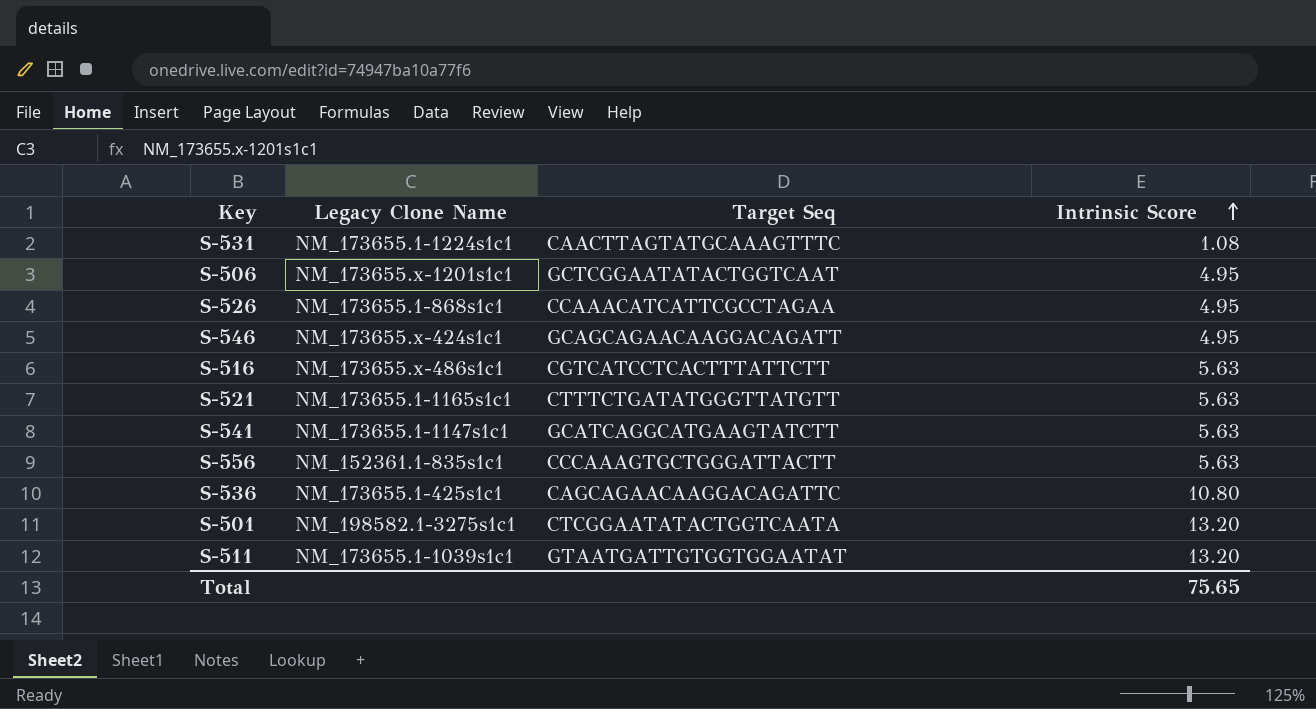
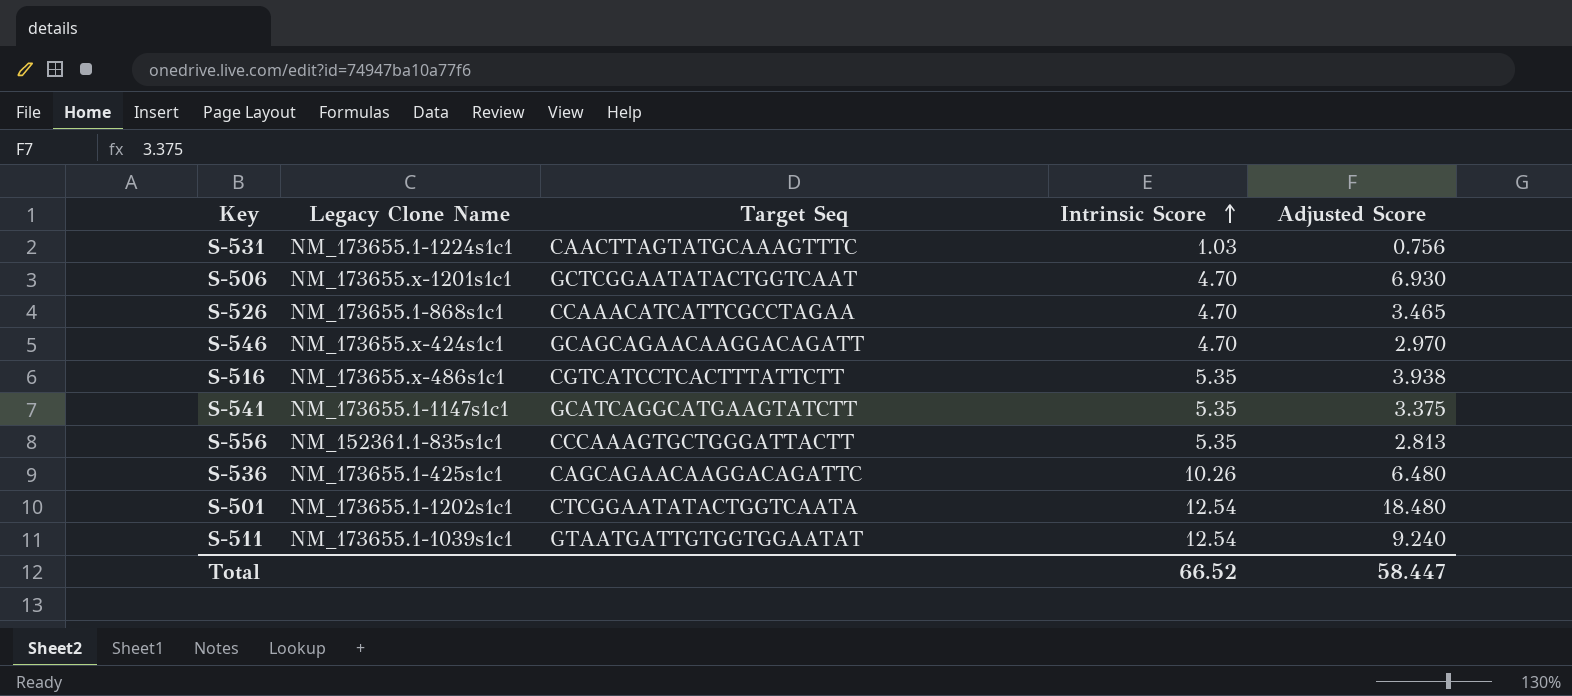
column Adjusted Score | position: none -> 5
row S-521: NM_173655.1-1165s1c1 | CTTTCTGATATGGGTTATGTT | 5.63 -> none
S-531 | Intrinsic Score: 1.08 -> 1.03
S-506 | Intrinsic Score: 4.95 -> 4.70
S-526 | Intrinsic Score: 4.95 -> 4.70
S-546 | Intrinsic Score: 4.95 -> 4.70
S-516 | Intrinsic Score: 5.63 -> 5.35
S-541 | Intrinsic Score: 5.63 -> 5.35
S-556 | Intrinsic Score: 5.63 -> 5.35
S-536 | Intrinsic Score: 10.80 -> 10.26
S-501 | Legacy Clone Name: NM_198582.1-3275s1c1 -> NM_173655.1-1202s1c1
S-501 | Intrinsic Score: 13.20 -> 12.54
S-511 | Intrinsic Score: 13.20 -> 12.54
Total | Intrinsic Score: 75.65 -> 66.52

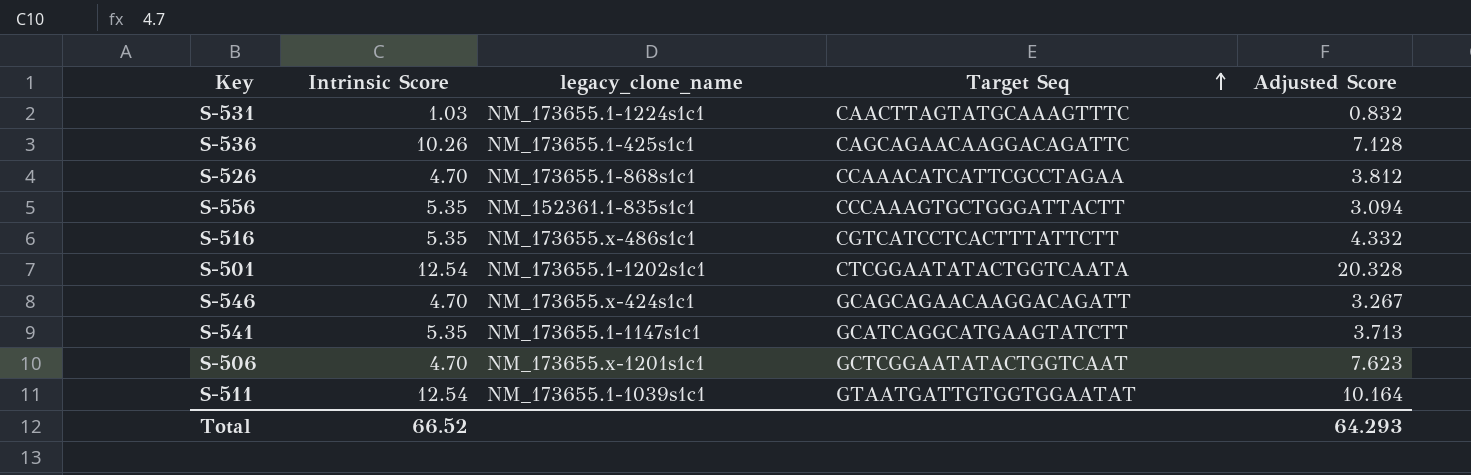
row order: Intrinsic Score ascending -> Target Seq ascending
column Intrinsic Score | position: 4 -> 2
column name: Legacy Clone Name -> legacy_clone_name
S-531 | Adjusted Score: 0.756 -> 0.832
S-536 | Adjusted Score: 6.480 -> 7.128
S-526 | Adjusted Score: 3.465 -> 3.812
S-556 | Adjusted Score: 2.813 -> 3.094
S-516 | Adjusted Score: 3.938 -> 4.332
S-501 | Adjusted Score: 18.480 -> 20.328
S-546 | Adjusted Score: 2.970 -> 3.267
S-541 | Adjusted Score: 3.375 -> 3.713
S-506 | Adjusted Score: 6.930 -> 7.623
S-511 | Adjusted Score: 9.240 -> 10.164
Total | Adjusted Score: 58.447 -> 64.293

